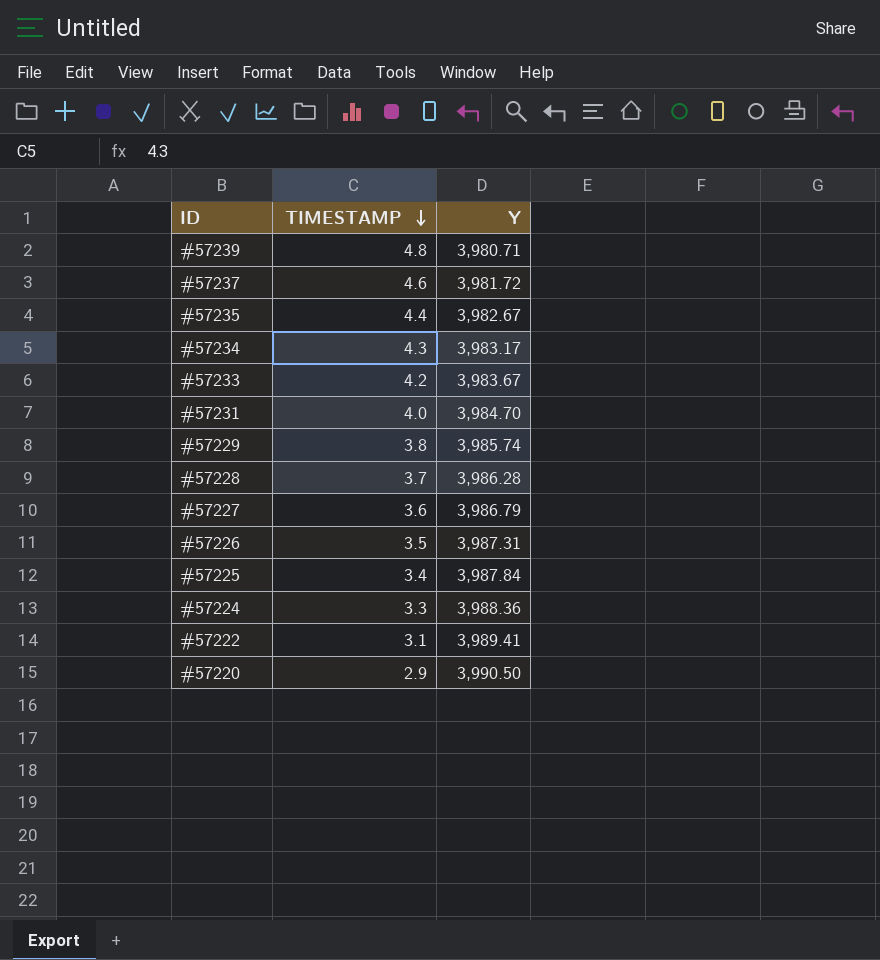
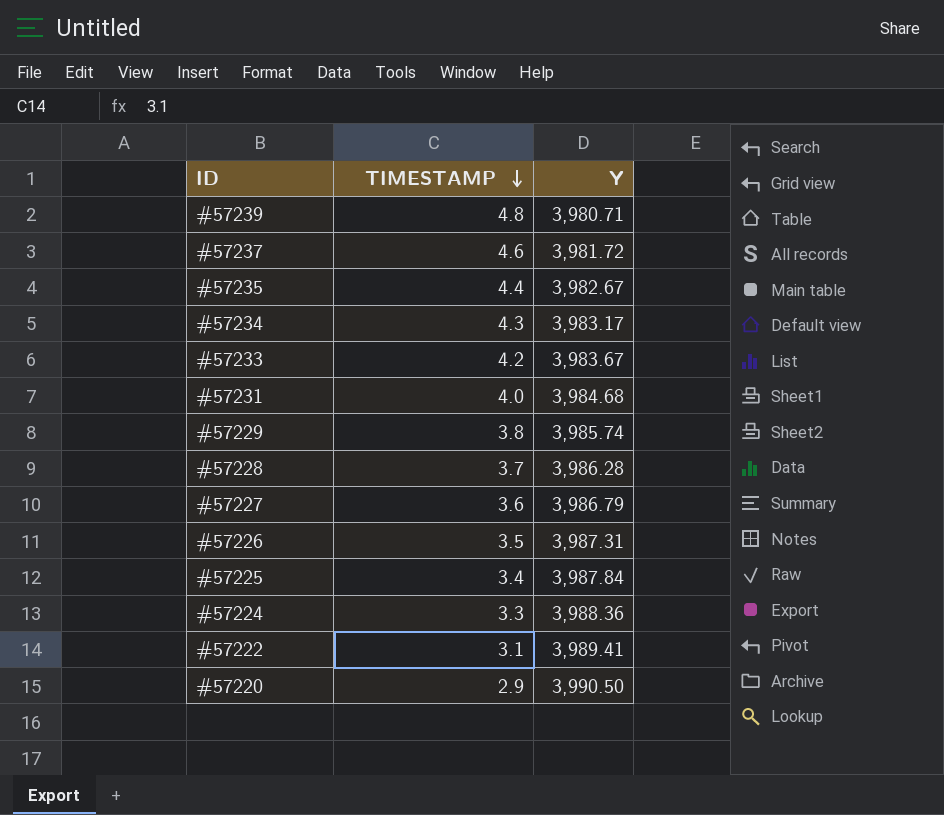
#57231 | Y: 3,984.70 -> 3,984.68

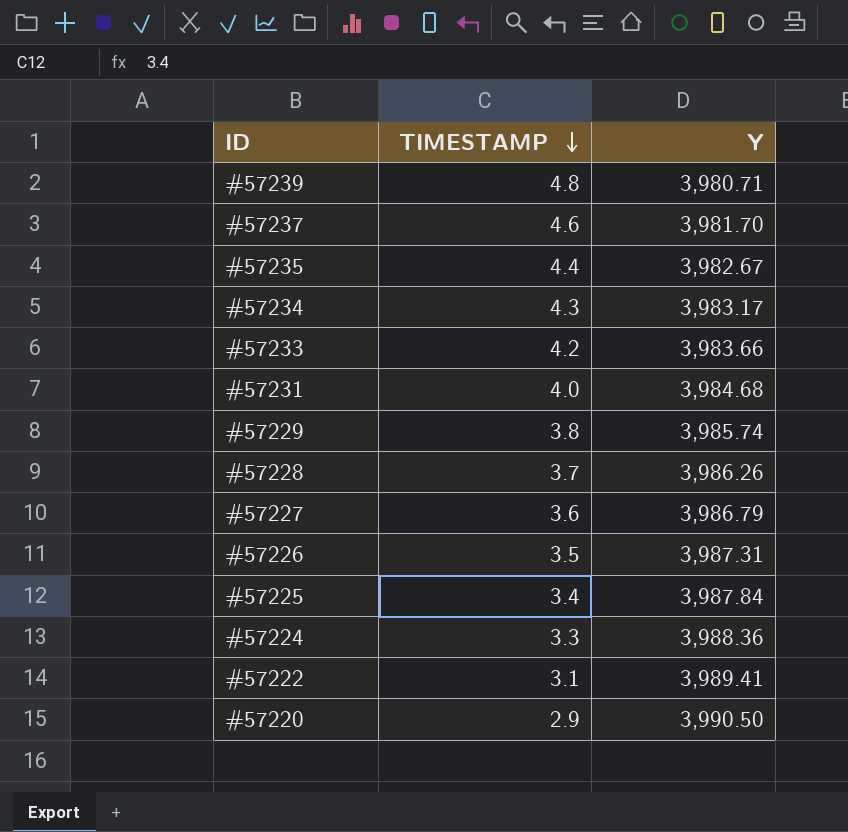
#57237 | Y: 3,981.72 -> 3,981.70
#57233 | Y: 3,983.67 -> 3,983.66
#57228 | Y: 3,986.28 -> 3,986.26

